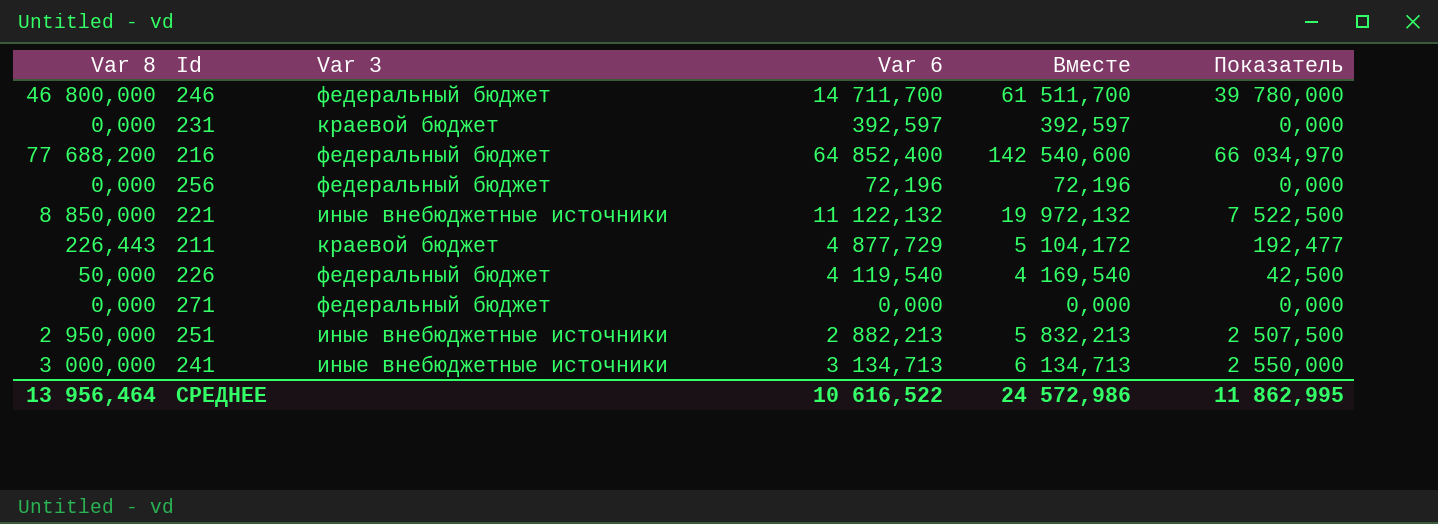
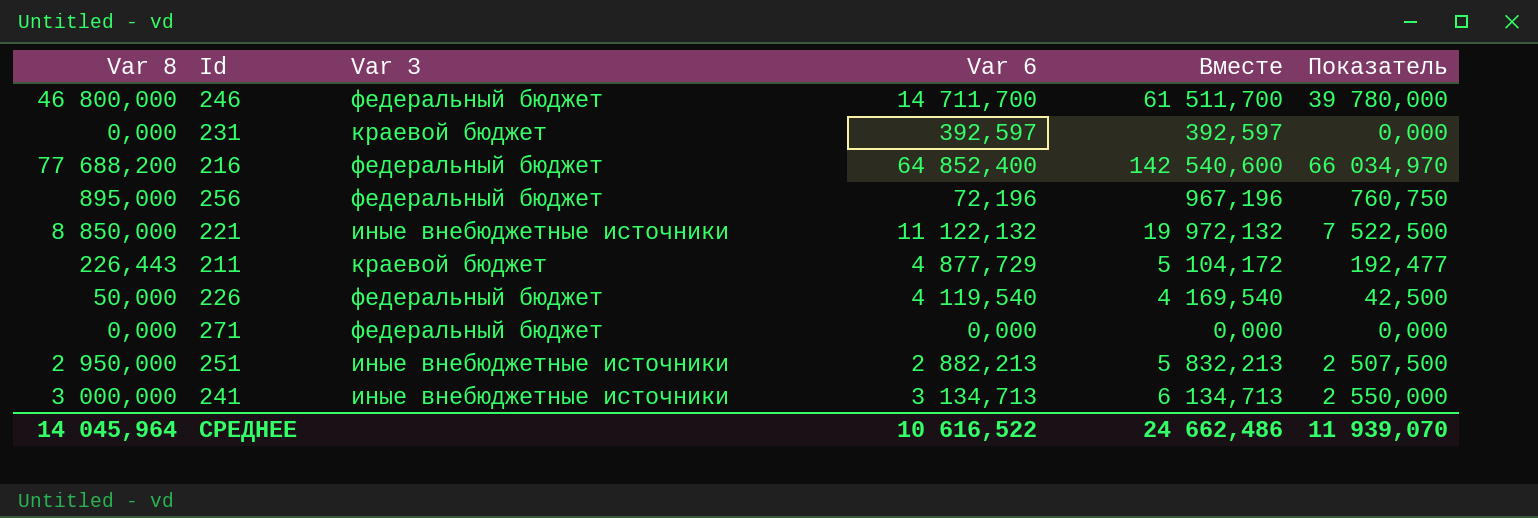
256 | Var 8: 0,000 -> 895,000
256 | Вместе: 72,196 -> 967,196
256 | Показатель: 0,000 -> 760,750
СРЕДНЕЕ | Var 8: 13 956,464 -> 14 045,964
СРЕДНЕЕ | Вместе: 24 572,986 -> 24 662,486
СРЕДНЕЕ | Показатель: 11 862,995 -> 11 939,070

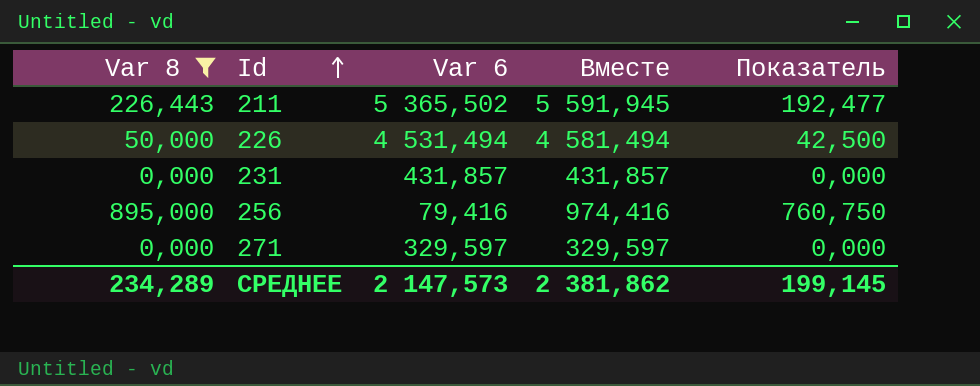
filter: none -> Var 8 <= 895,000
row order: none -> Id ascending
column Var 3 | position: 3 -> none
211 | Var 6: 4 877,729 -> 5 365,502
211 | Вместе: 5 104,172 -> 5 591,945
226 | Var 6: 4 119,540 -> 4 531,494
226 | Вместе: 4 169,540 -> 4 581,494
231 | Var 6: 392,597 -> 431,857
231 | Вместе: 392,597 -> 431,857
256 | Var 6: 72,196 -> 79,416
256 | Вместе: 967,196 -> 974,416
271 | Var 6: 0,000 -> 329,597
271 | Вместе: 0,000 -> 329,597
СРЕДНЕЕ | Var 8: 14 045,964 -> 234,289
СРЕДНЕЕ | Var 6: 10 616,522 -> 2 147,573
СРЕДНЕЕ | Вместе: 24 662,486 -> 2 381,862
СРЕДНЕЕ | Показатель: 11 939,070 -> 199,145

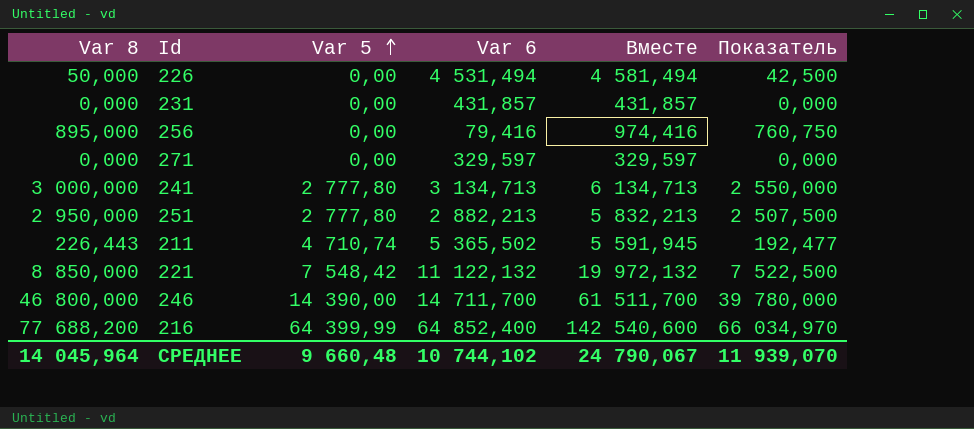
filter: Var 8 <= 895,000 -> none
row order: Id ascending -> Var 5 ascending
column Var 5 | position: none -> 3
СРЕДНЕЕ | Var 8: 234,289 -> 14 045,964
СРЕДНЕЕ | Var 6: 2 147,573 -> 10 744,102
СРЕДНЕЕ | Вместе: 2 381,862 -> 24 790,067
СРЕДНЕЕ | Показатель: 199,145 -> 11 939,070

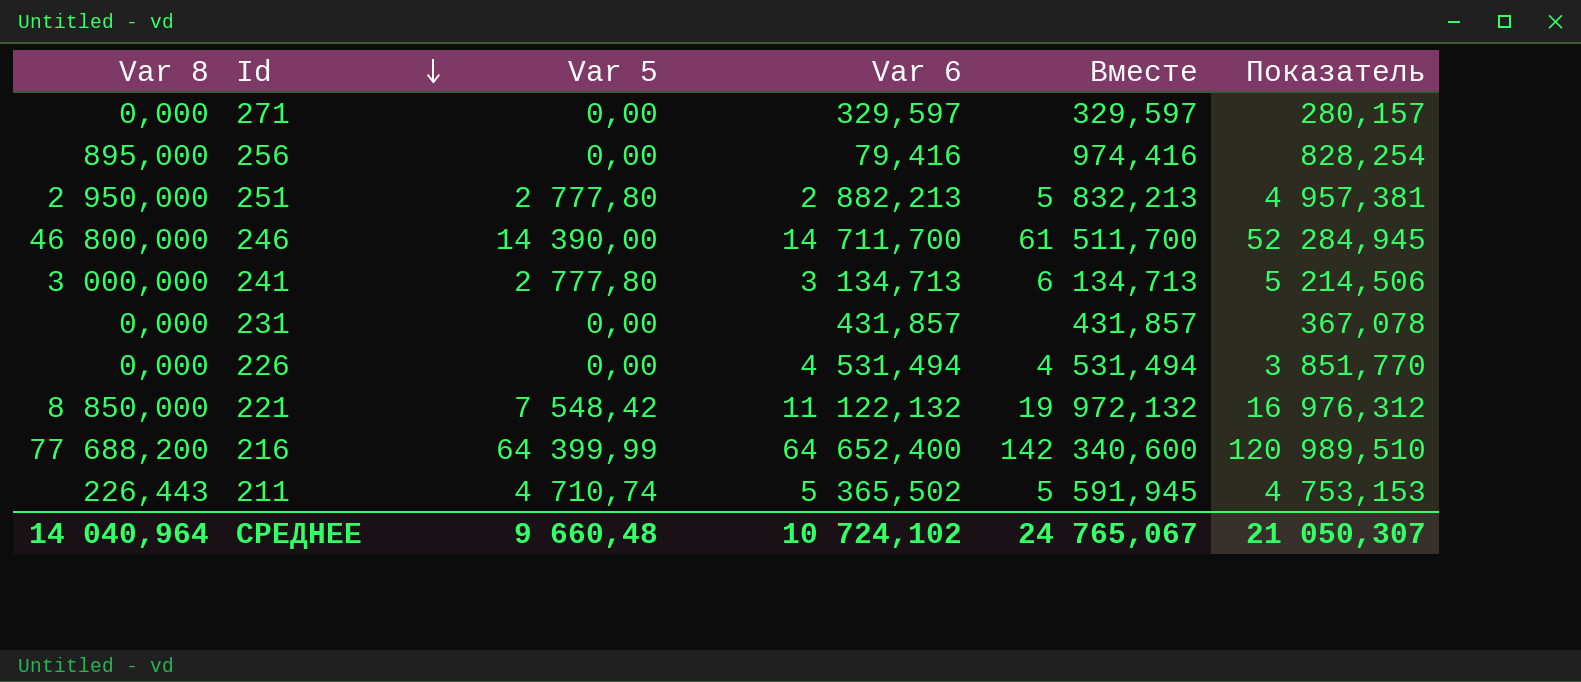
row order: Var 5 ascending -> Id descending
column Показатель | formula: [Var 8] * 0,85 -> [Вместе] * 0,85
226 | Var 8: 50,000 -> 0,000
226 | Вместе: 4 581,494 -> 4 531,494
216 | Var 6: 64 852,400 -> 64 652,400
216 | Вместе: 142 540,600 -> 142 340,600
СРЕДНЕЕ | Var 8: 14 045,964 -> 14 040,964
СРЕДНЕЕ | Var 6: 10 744,102 -> 10 724,102
СРЕДНЕЕ | Вместе: 24 790,067 -> 24 765,067
СРЕДНЕЕ | Показатель: 11 939,070 -> 21 050,307

